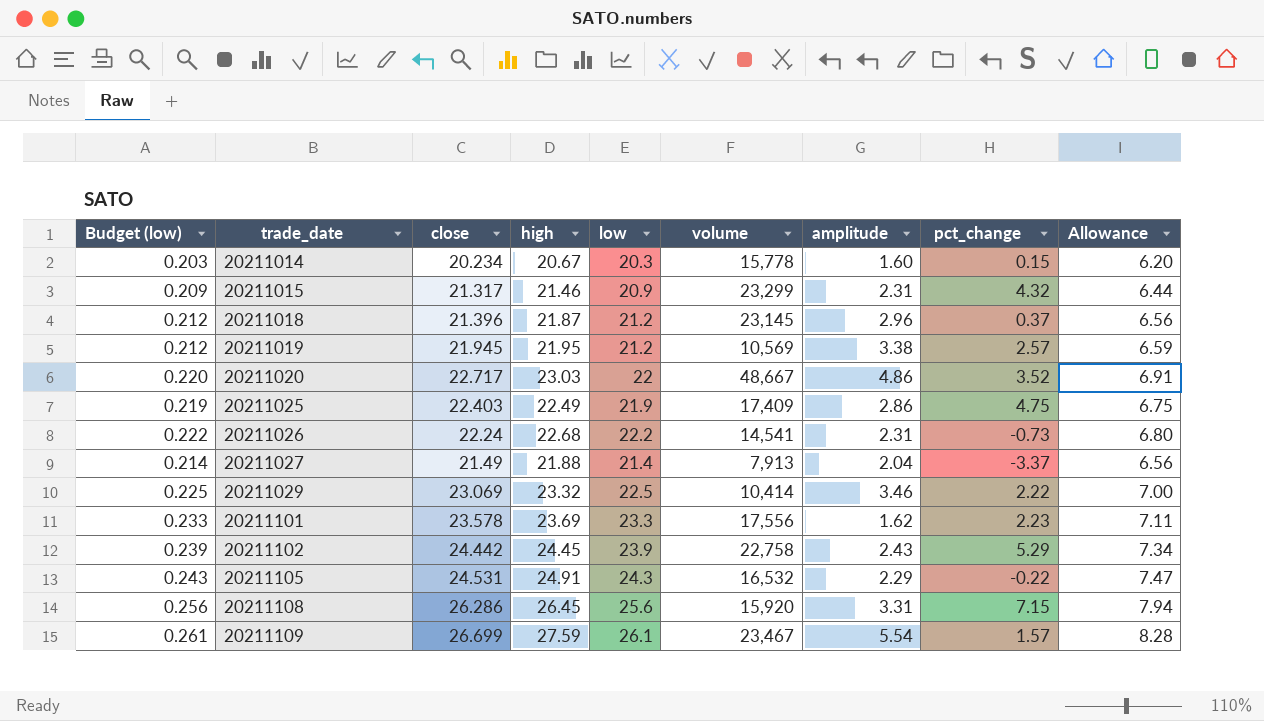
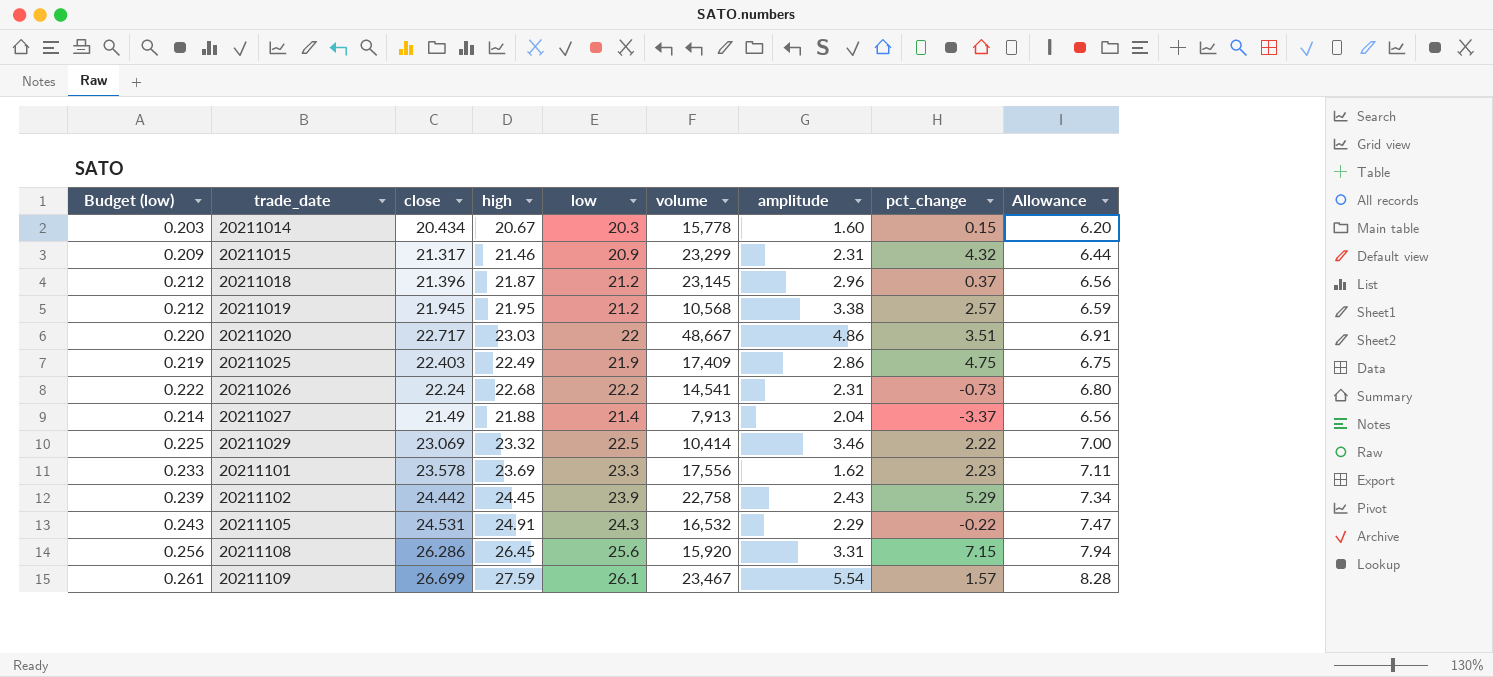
20211014 | close: 20.234 -> 20.434
20211019 | volume: 10,569 -> 10,568
20211020 | pct_change: 3.52 -> 3.51

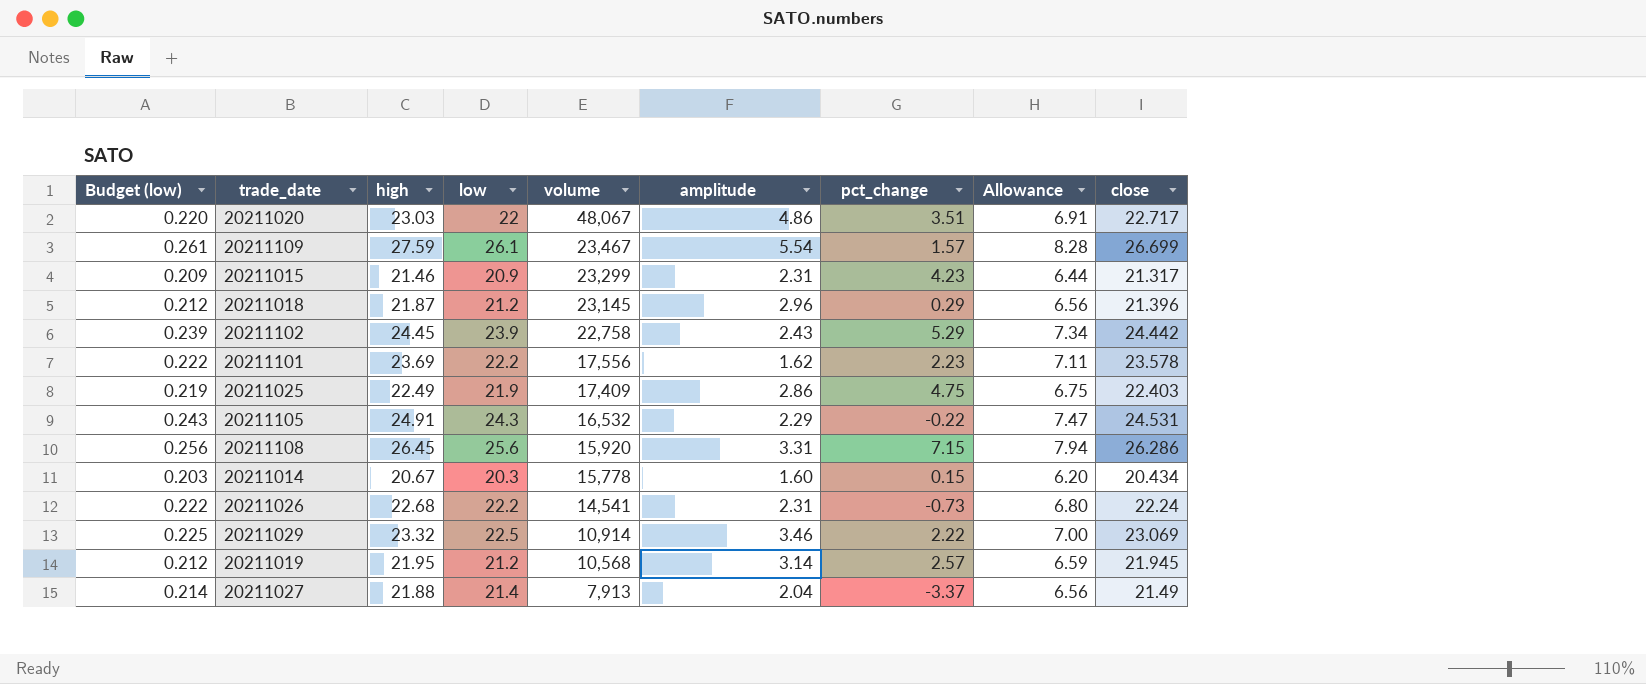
row order: trade_date ascending -> volume descending
column close | position: 3 -> 9
20211020 | volume: 48,667 -> 48,067
20211015 | pct_change: 4.32 -> 4.23
20211018 | pct_change: 0.37 -> 0.29
20211101 | Budget (low): 0.233 -> 0.222
20211101 | low: 23.3 -> 22.2
20211029 | volume: 10,414 -> 10,914
20211019 | amplitude: 3.38 -> 3.14

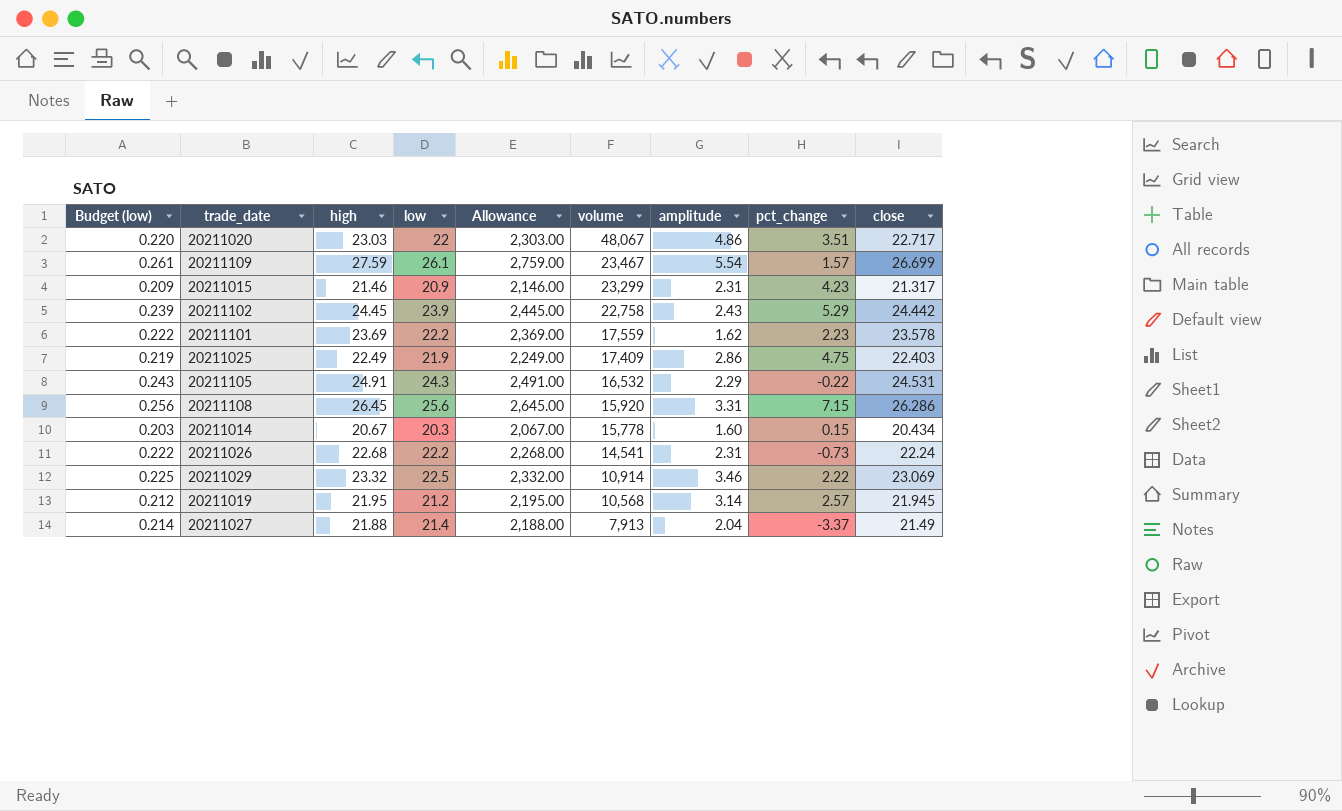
column Allowance | formula: [high] * 0.3 -> [high] * 100
column Allowance | position: 8 -> 5
row 20211018: 0.212 | 21.87 | 21.2 | 23,145 | 2.96 | 0.29 | 6.56 | 21.396 -> none
20211101 | volume: 17,556 -> 17,559

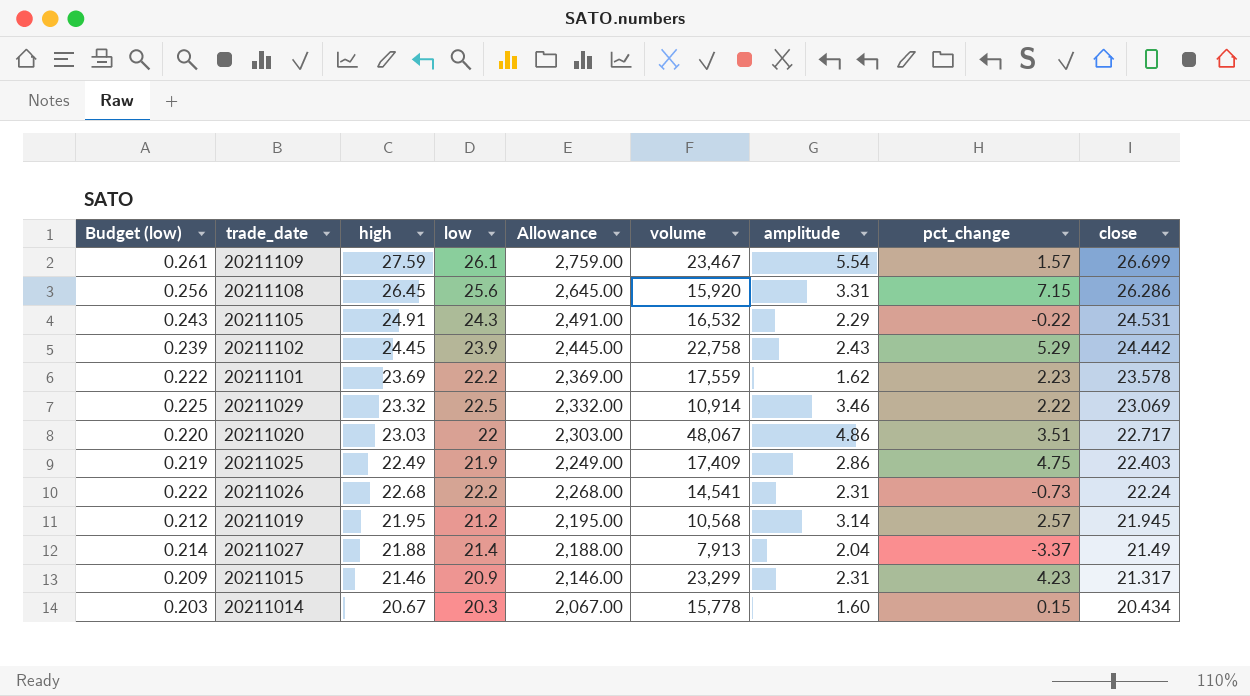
row order: volume descending -> close descending

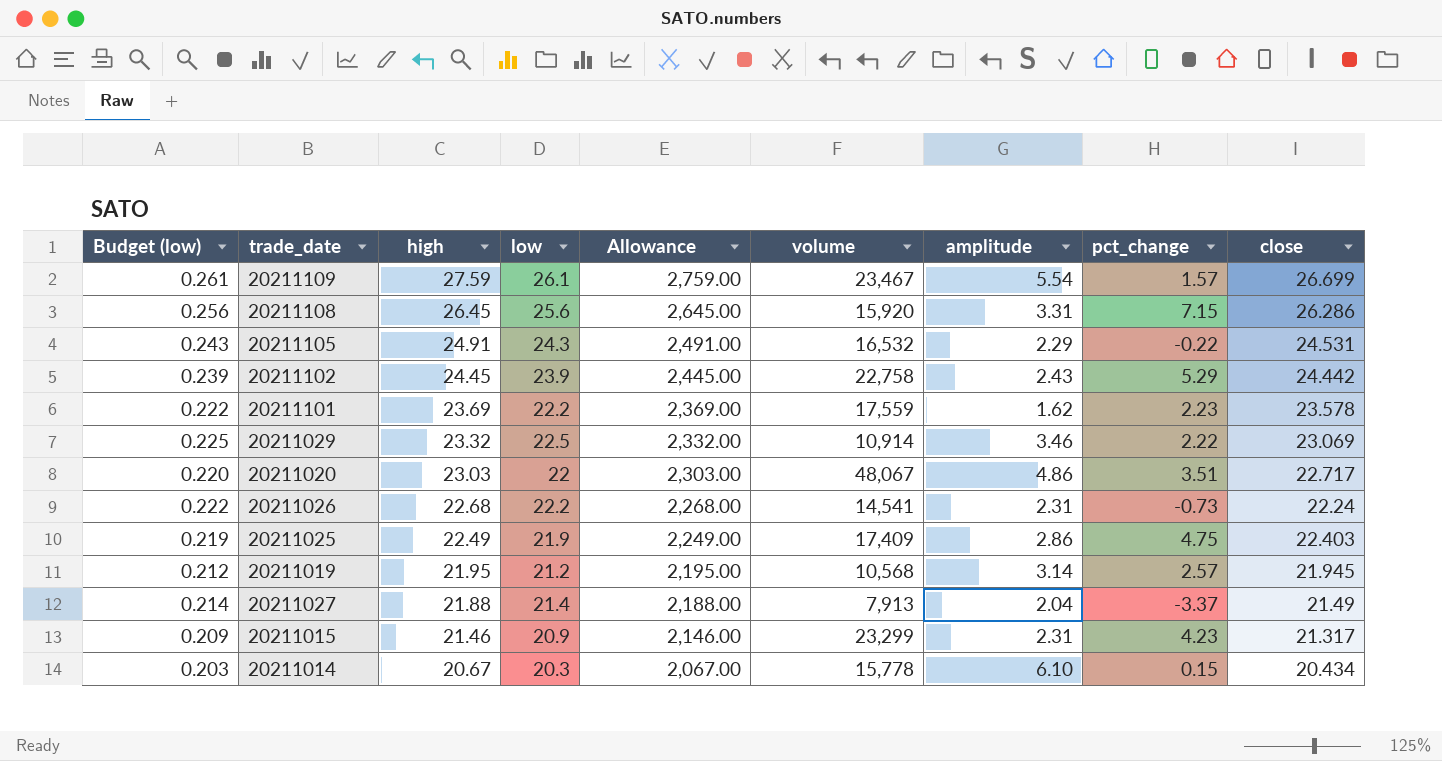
row order: close descending -> high descending
20211014 | amplitude: 1.60 -> 6.10

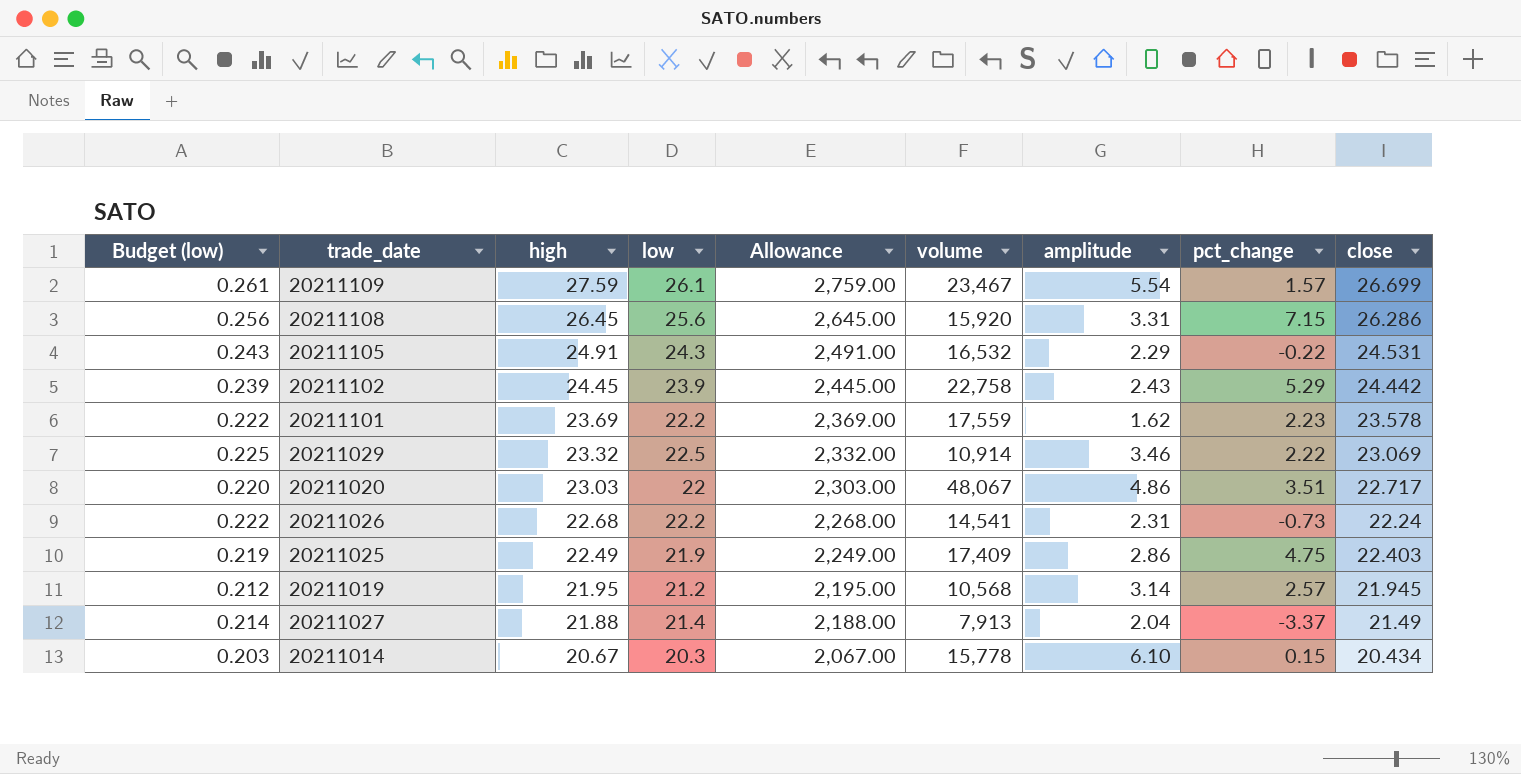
row 20211015: 0.209 | 21.46 | 20.9 | 2,146.00 | 23,299 | 2.31 | 4.23 | 21.317 -> none

